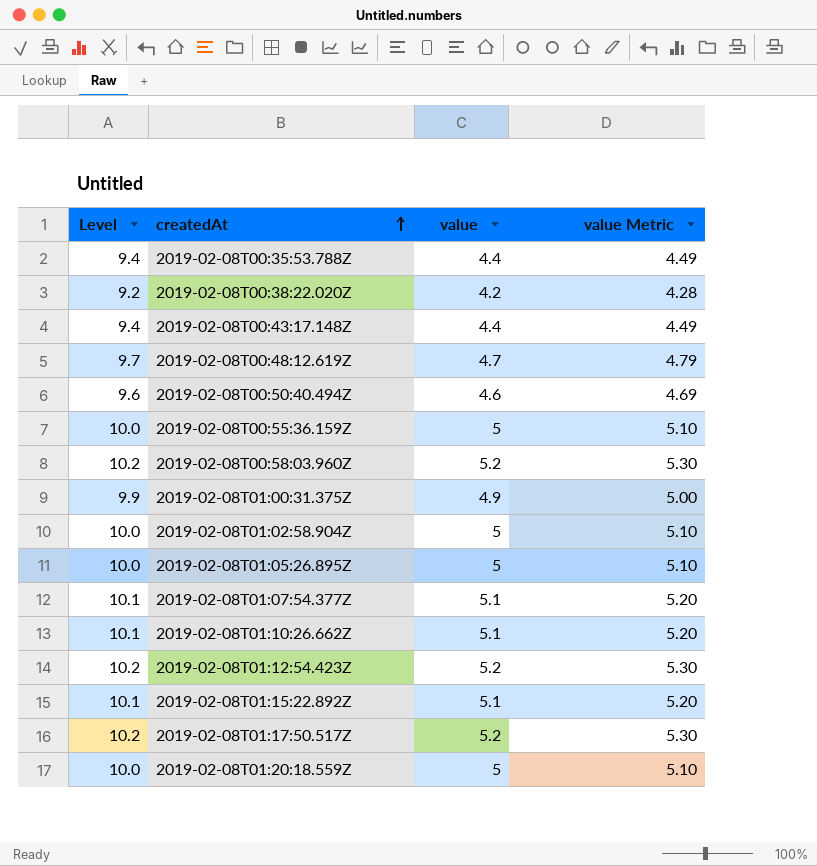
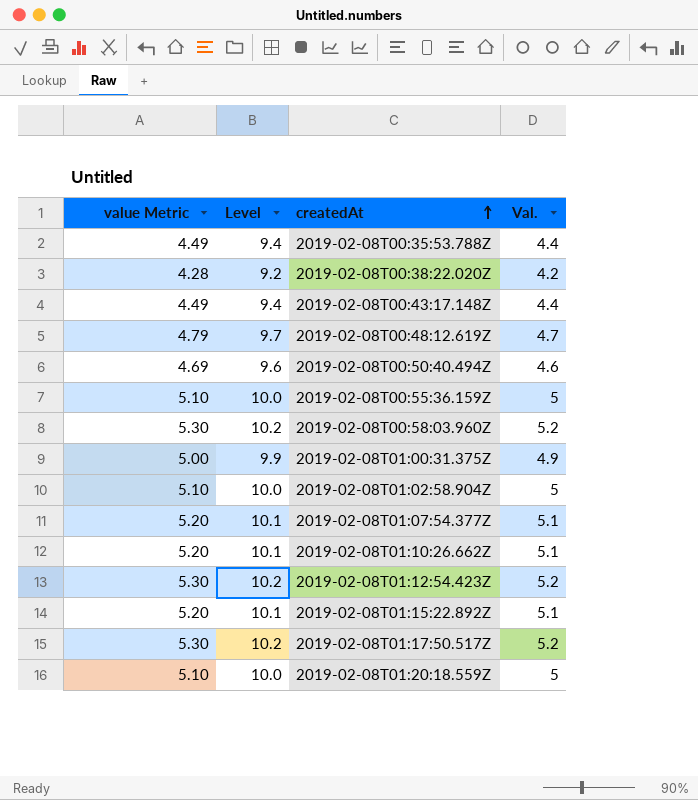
column value Metric | position: 4 -> 1
column name: value -> Val.
row 2019-02-08T01:05:26.895Z: 10.0 | 5 | 5.10 -> none

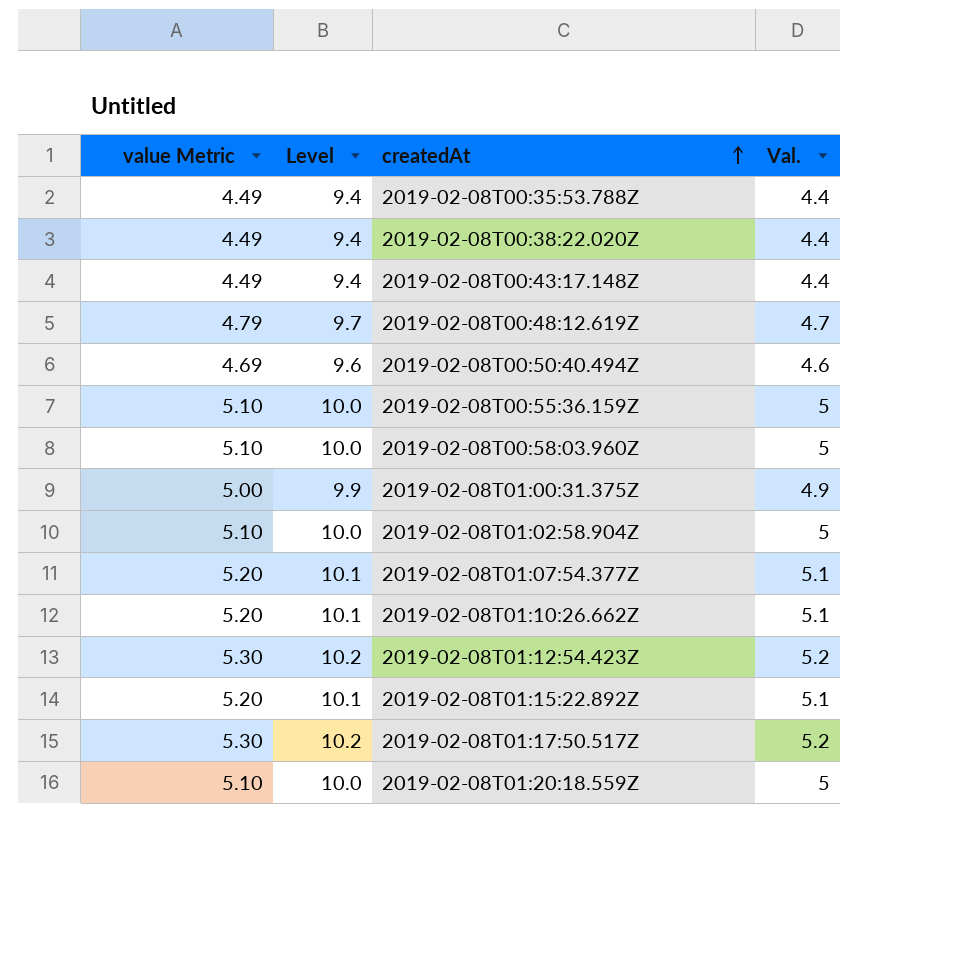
2019-02-08T00:38:22.020Z | value Metric: 4.28 -> 4.49
2019-02-08T00:38:22.020Z | Level: 9.2 -> 9.4
2019-02-08T00:38:22.020Z | Val.: 4.2 -> 4.4
2019-02-08T00:58:03.960Z | value Metric: 5.30 -> 5.10
2019-02-08T00:58:03.960Z | Level: 10.2 -> 10.0
2019-02-08T00:58:03.960Z | Val.: 5.2 -> 5

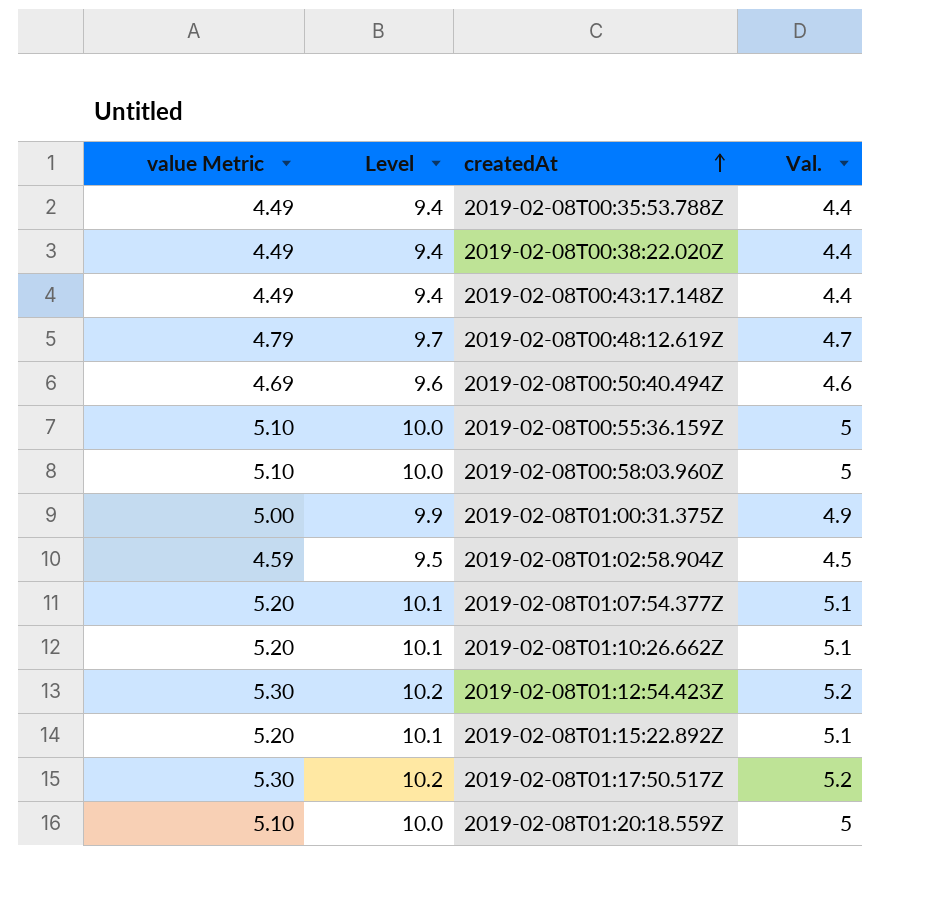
2019-02-08T01:02:58.904Z | value Metric: 5.10 -> 4.59
2019-02-08T01:02:58.904Z | Level: 10.0 -> 9.5
2019-02-08T01:02:58.904Z | Val.: 5 -> 4.5

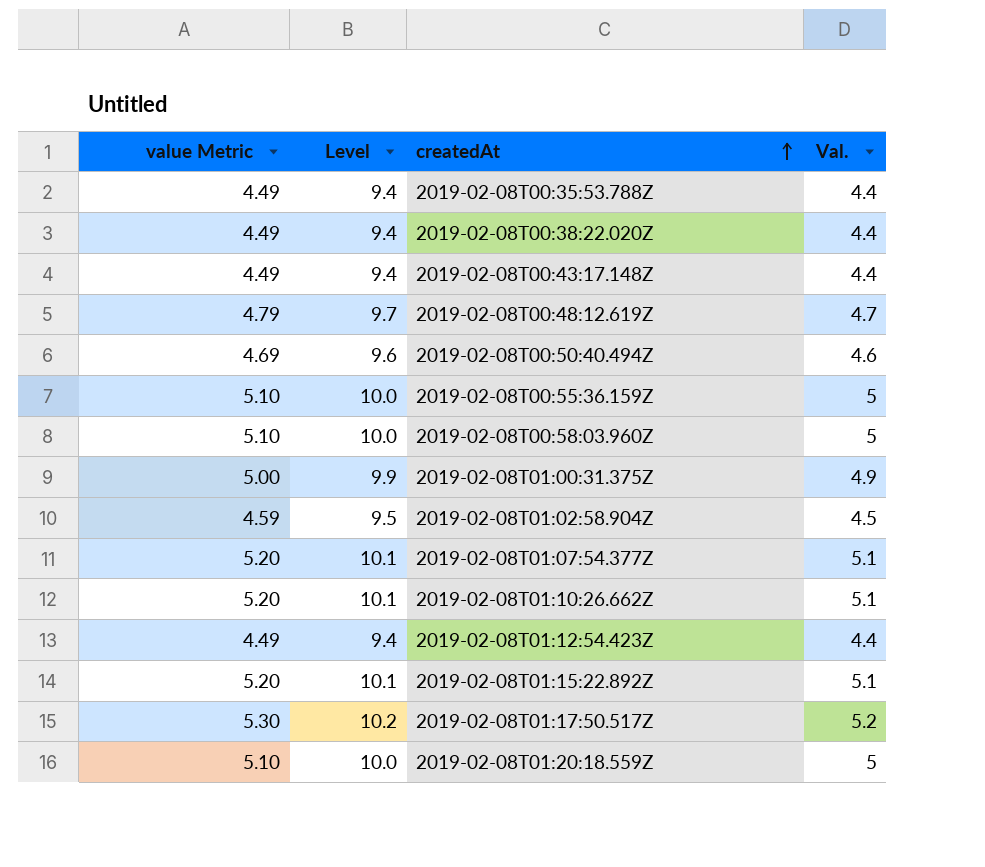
2019-02-08T01:12:54.423Z | value Metric: 5.30 -> 4.49
2019-02-08T01:12:54.423Z | Level: 10.2 -> 9.4
2019-02-08T01:12:54.423Z | Val.: 5.2 -> 4.4

